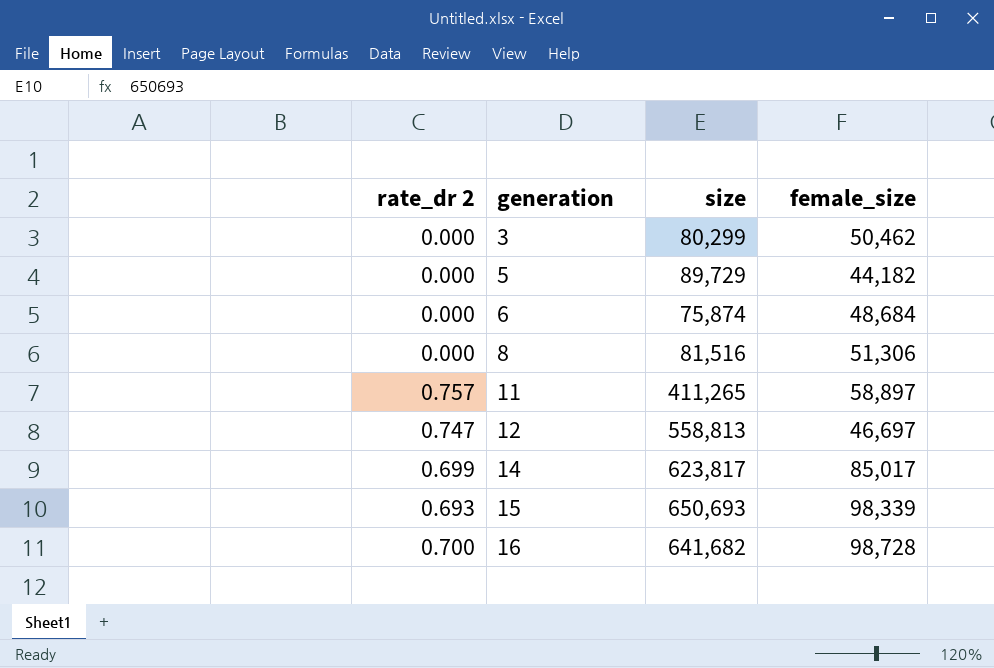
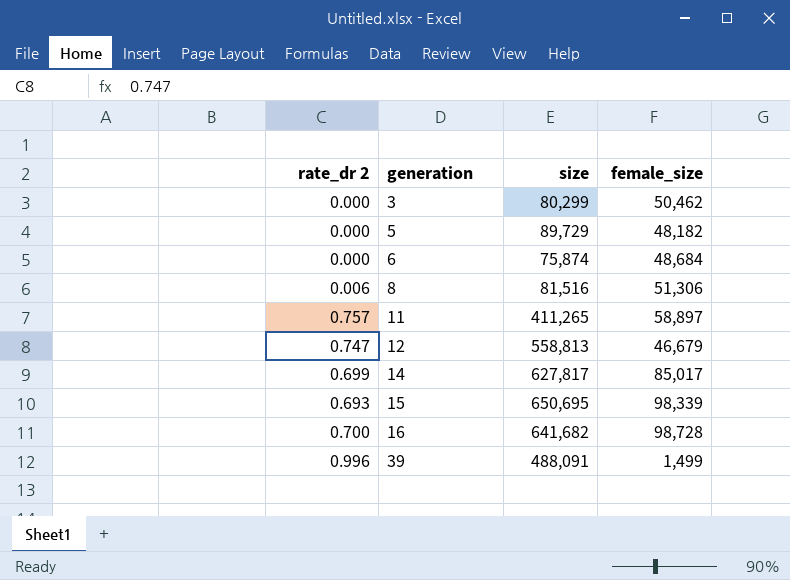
5 | female_size: 44,182 -> 48,182
8 | rate_dr 2: 0.000 -> 0.006
12 | female_size: 46,697 -> 46,679
14 | size: 623,817 -> 627,817
15 | size: 650,693 -> 650,695
row 39: none -> 0.996 | 488,091 | 1,499

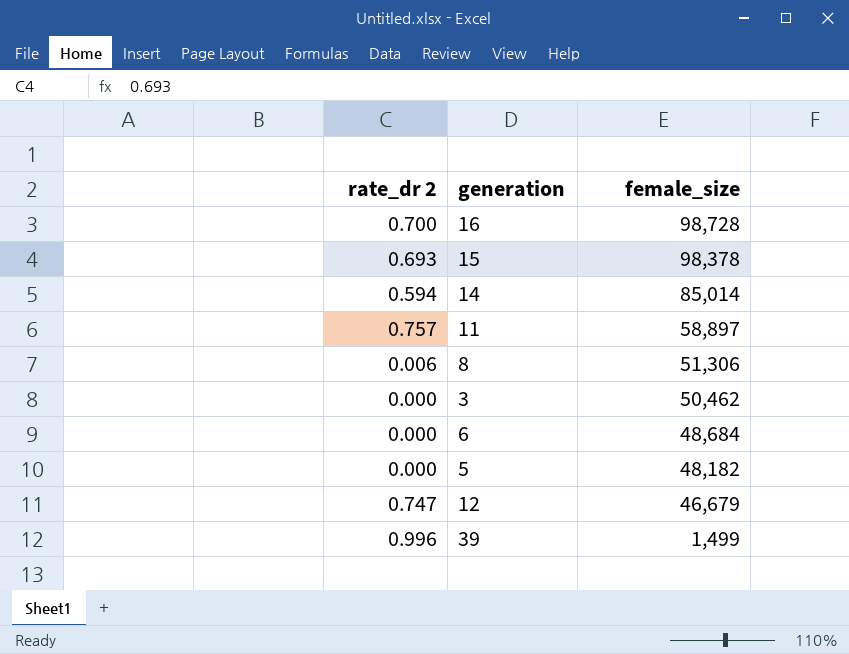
row order: generation ascending -> female_size descending
column size | position: 3 -> none
15 | female_size: 98,339 -> 98,378
14 | rate_dr 2: 0.699 -> 0.594
14 | female_size: 85,017 -> 85,014

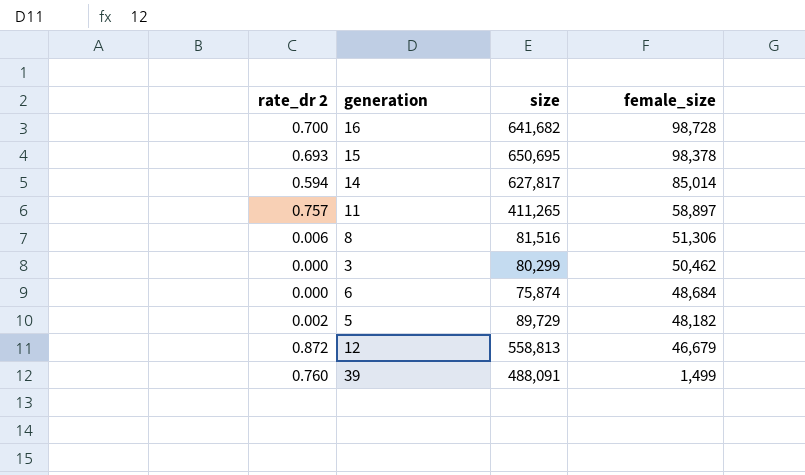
column size | position: none -> 3
5 | rate_dr 2: 0.000 -> 0.002
12 | rate_dr 2: 0.747 -> 0.872
39 | rate_dr 2: 0.996 -> 0.760

